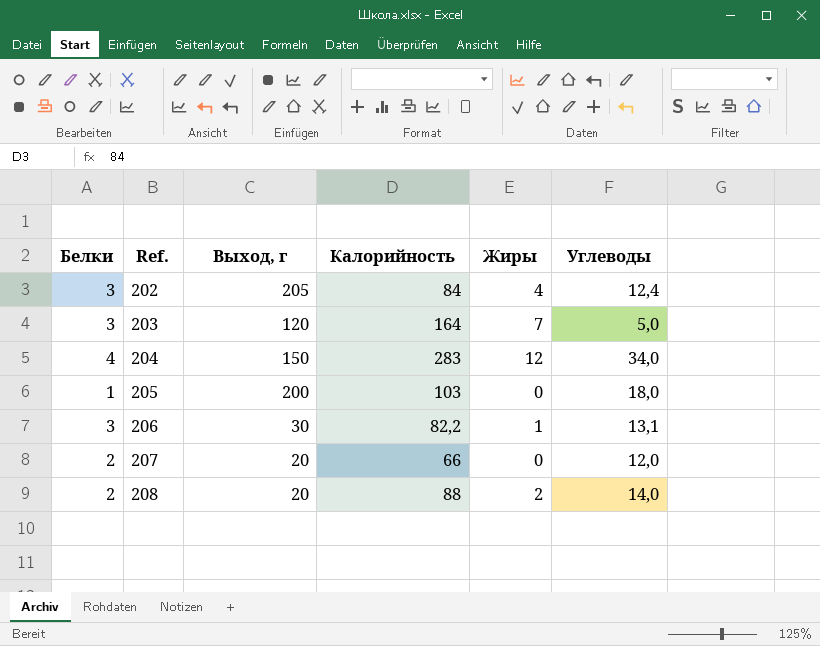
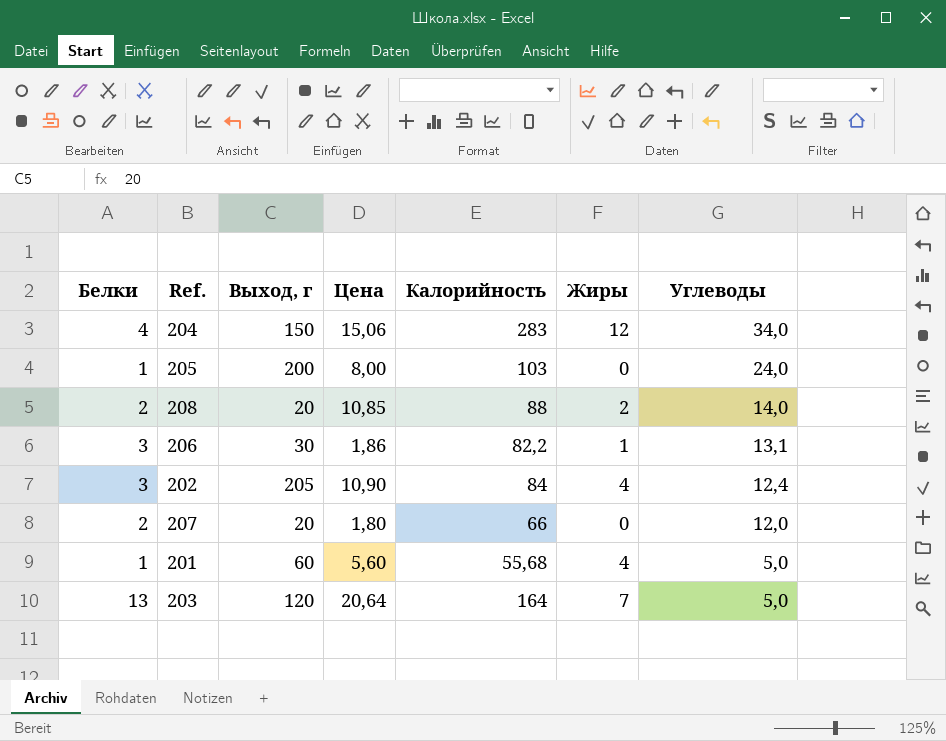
row order: Ref. ascending -> Углеводы descending
column Цена | position: none -> 4
205 | Углеводы: 18,0 -> 24,0
row 201: none -> 1 | 60 | 5,60 | 55,68 | 4 | 5,0
203 | Белки: 3 -> 13

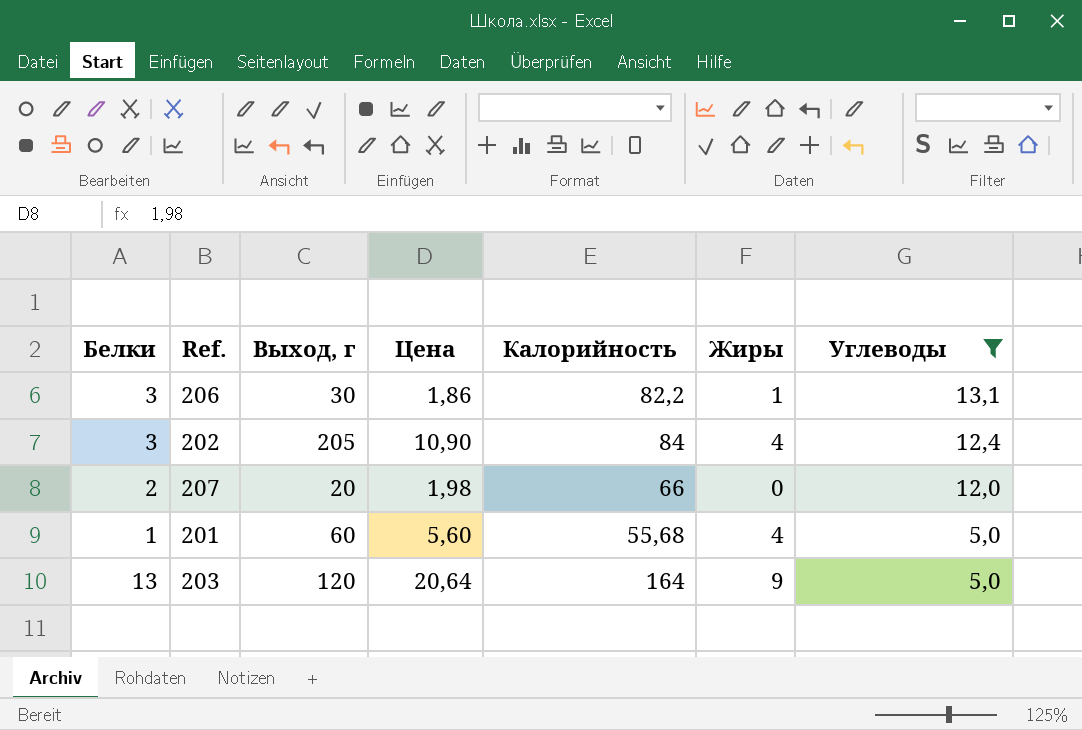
filter: none -> Углеводы <= 13,1
207 | Цена: 1,80 -> 1,98
203 | Жиры: 7 -> 9

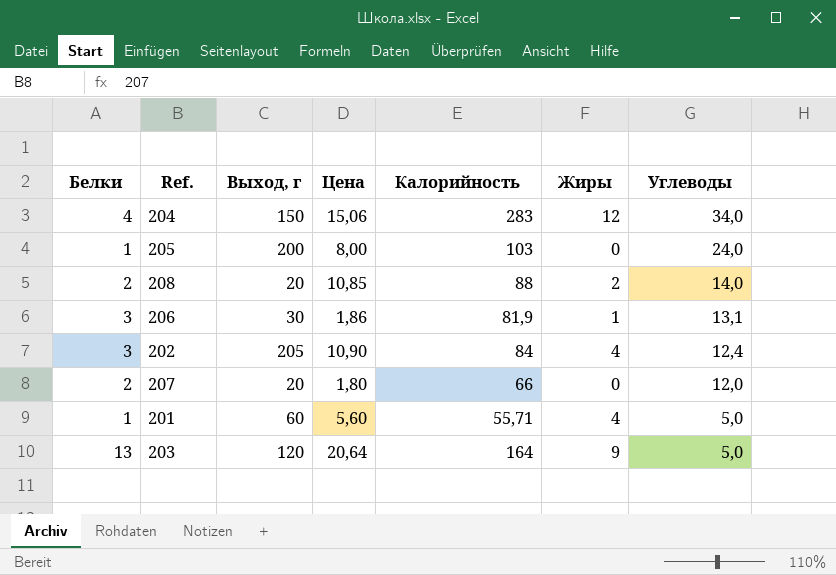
filter: Углеводы <= 13,1 -> none
206 | Калорийность: 82,2 -> 81,9
207 | Цена: 1,98 -> 1,80
201 | Калорийность: 55,68 -> 55,71

